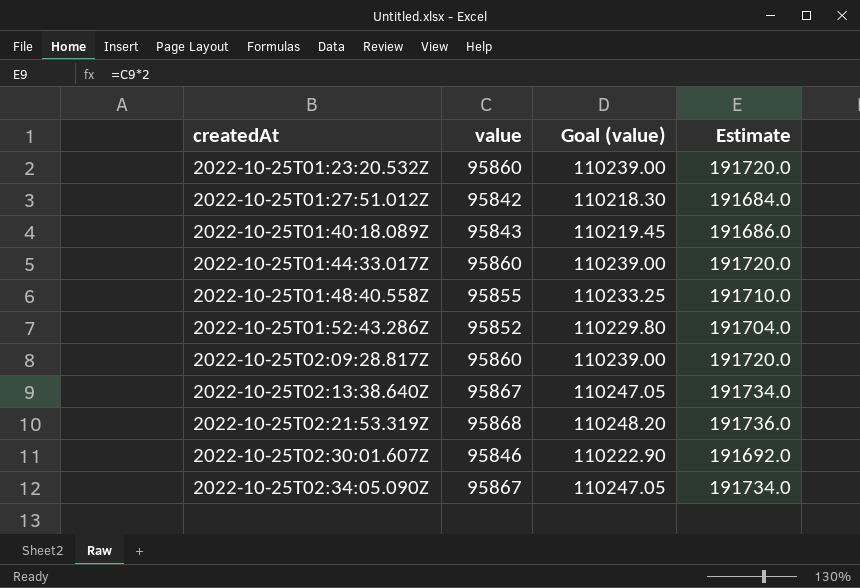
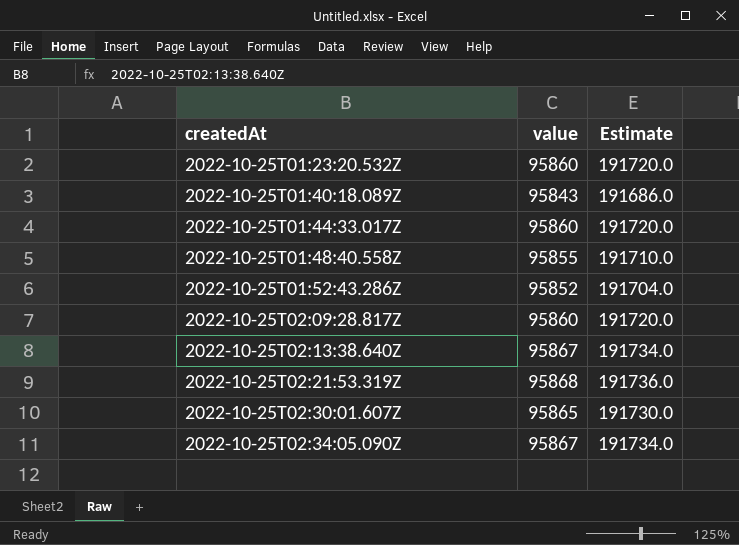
column Goal (value) | formula: [value] * 1.15 -> none
row 2022-10-25T01:27:51.012Z: 95842 | 110218.30 | 191684.0 -> none
2022-10-25T02:30:01.607Z | value: 95846 -> 95865
2022-10-25T02:30:01.607Z | Estimate: 191692.0 -> 191730.0

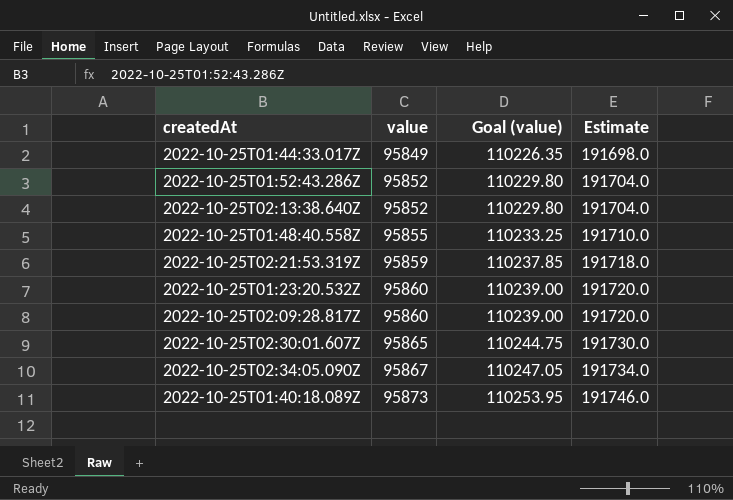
row order: createdAt ascending -> value ascending
column Goal (value) | formula: none -> [value] * 1.15
2022-10-25T01:44:33.017Z | value: 95860 -> 95849
2022-10-25T01:44:33.017Z | Estimate: 191720.0 -> 191698.0
2022-10-25T02:13:38.640Z | value: 95867 -> 95852
2022-10-25T02:13:38.640Z | Estimate: 191734.0 -> 191704.0
2022-10-25T02:21:53.319Z | value: 95868 -> 95859
2022-10-25T02:21:53.319Z | Estimate: 191736.0 -> 191718.0
2022-10-25T01:40:18.089Z | value: 95843 -> 95873
2022-10-25T01:40:18.089Z | Estimate: 191686.0 -> 191746.0

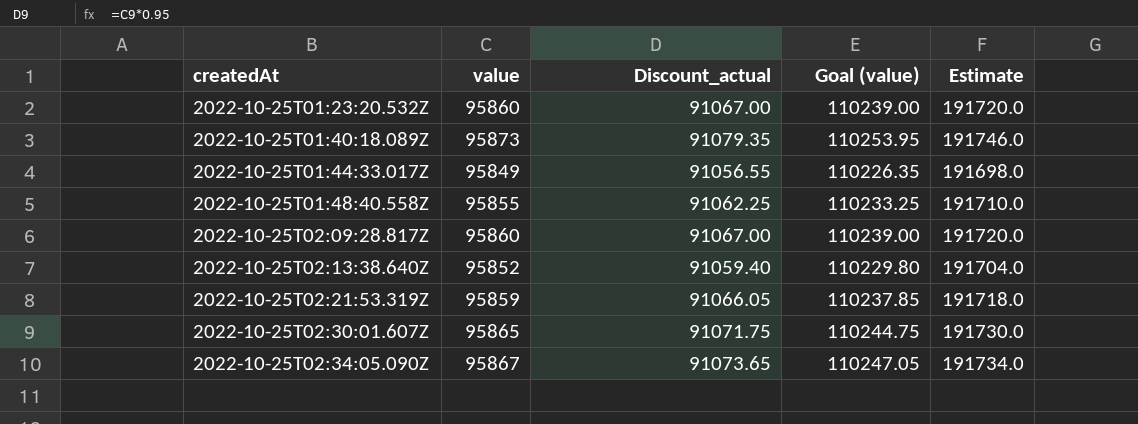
row order: value ascending -> createdAt ascending
column Discount_actual | formula: none -> [value] * 0.95
row 2022-10-25T01:52:43.286Z: 95852 | 110229.80 | 191704.0 -> none

